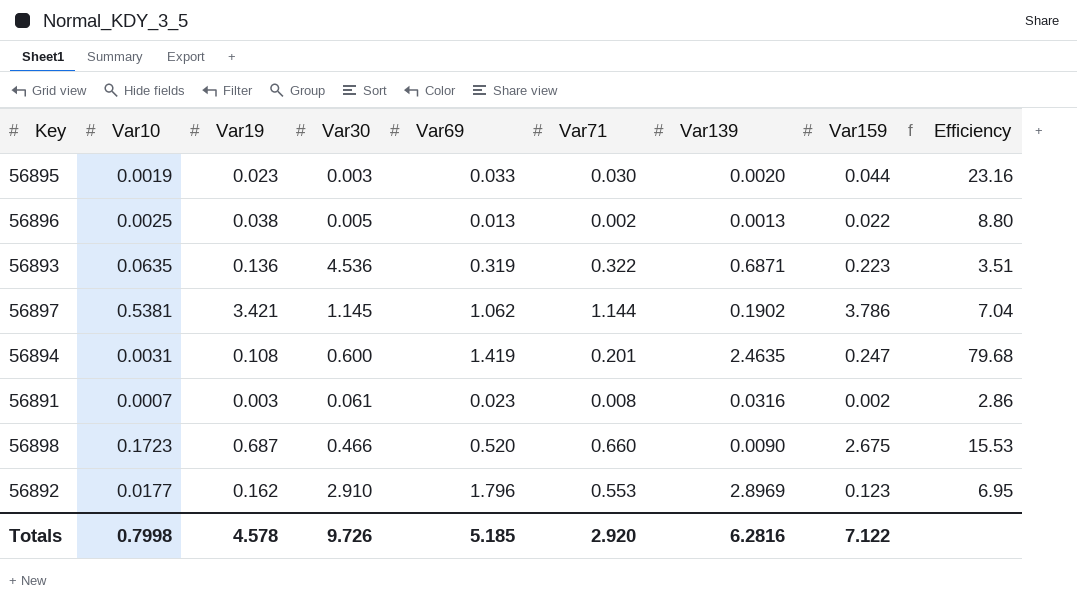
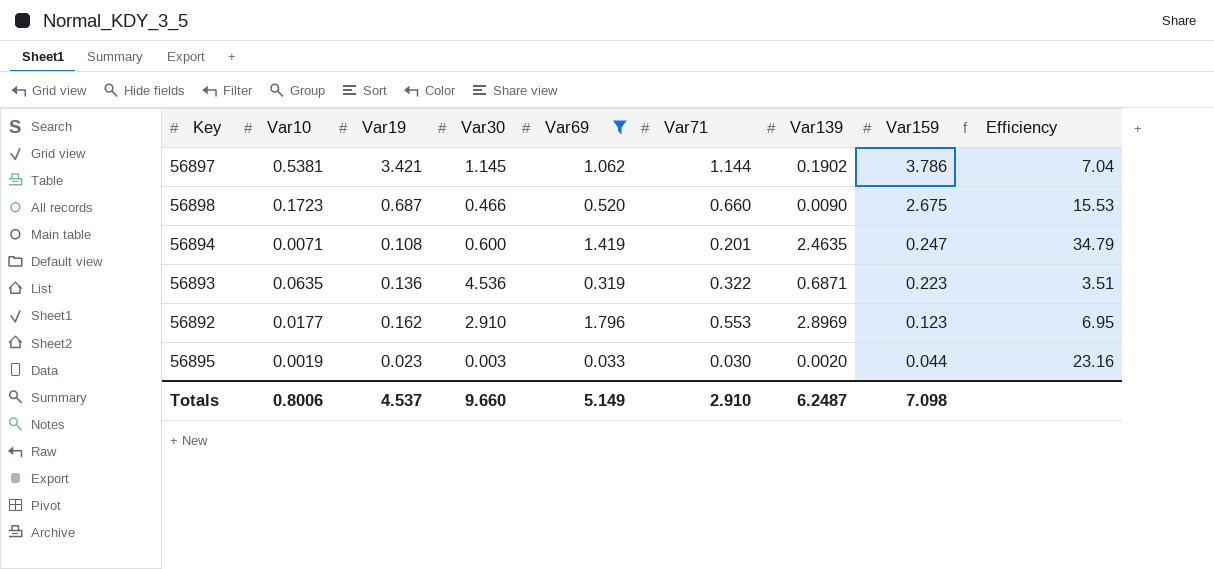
filter: none -> Var69 >= 0.033
row order: none -> Var159 descending
56894 | Var10: 0.0031 -> 0.0071
56894 | Efficiency: 79.68 -> 34.79
Totals | Var10: 0.7998 -> 0.8006
Totals | Var19: 4.578 -> 4.537
Totals | Var30: 9.726 -> 9.660
Totals | Var69: 5.185 -> 5.149
Totals | Var71: 2.920 -> 2.910
Totals | Var139: 6.2816 -> 6.2487
Totals | Var159: 7.122 -> 7.098

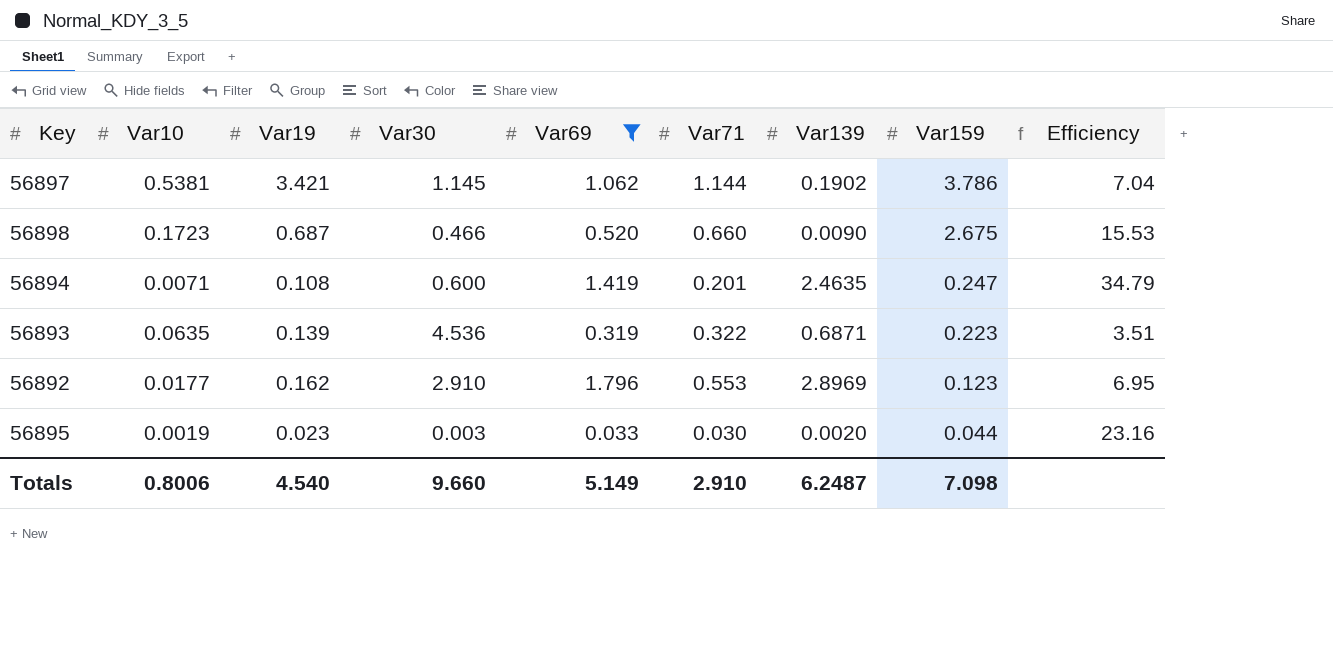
56893 | Var19: 0.136 -> 0.139
Totals | Var19: 4.537 -> 4.540

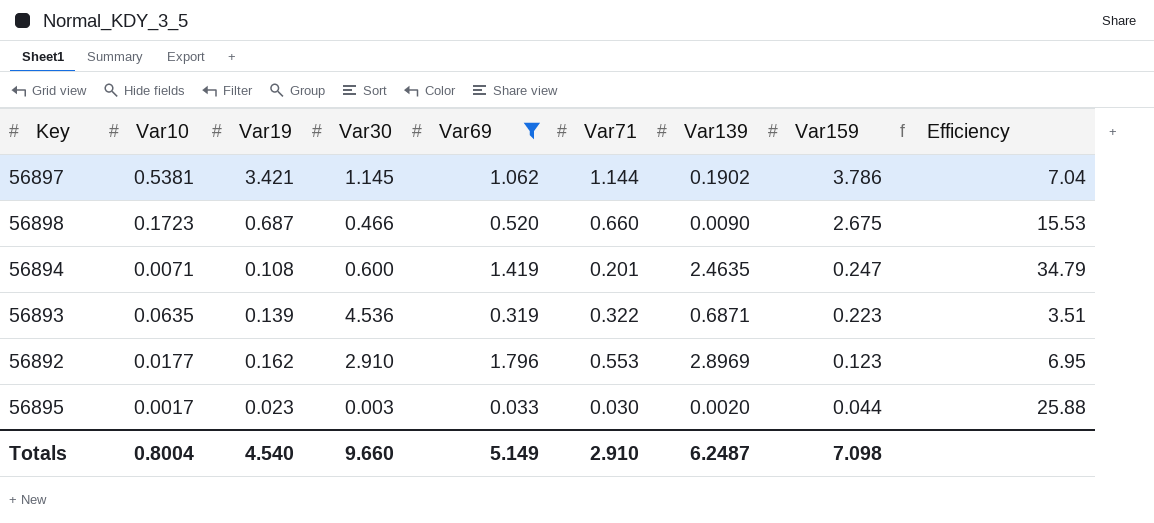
56895 | Var10: 0.0019 -> 0.0017
56895 | Efficiency: 23.16 -> 25.88
Totals | Var10: 0.8006 -> 0.8004

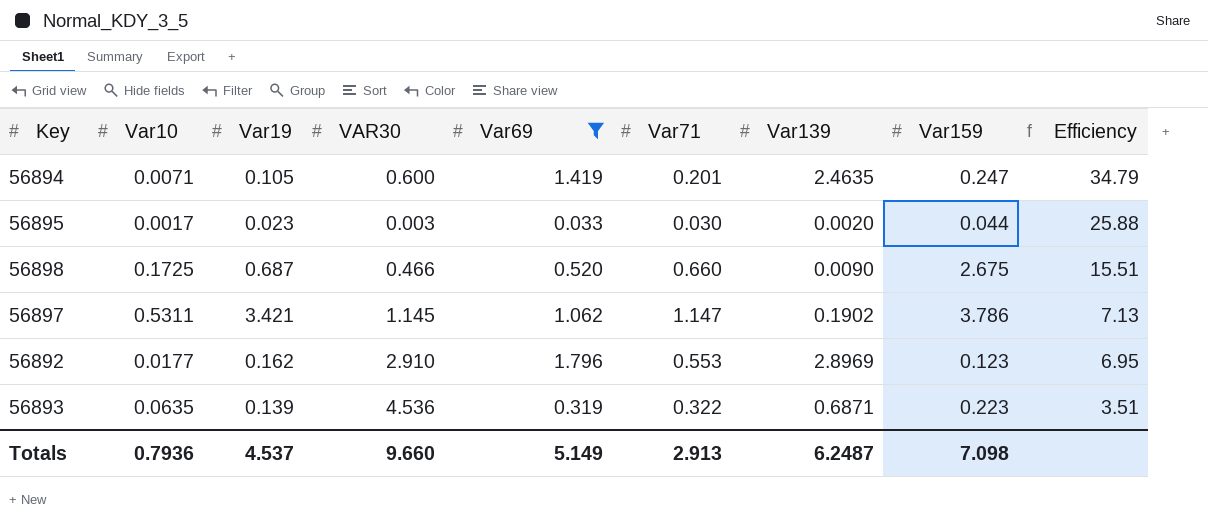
row order: Var159 descending -> Efficiency descending
column name: Var30 -> VAR30
56894 | Var19: 0.108 -> 0.105
56898 | Var10: 0.1723 -> 0.1725
56898 | Efficiency: 15.53 -> 15.51
56897 | Var10: 0.5381 -> 0.5311
56897 | Var71: 1.144 -> 1.147
56897 | Efficiency: 7.04 -> 7.13
Totals | Var10: 0.8004 -> 0.7936
Totals | Var19: 4.540 -> 4.537
Totals | Var71: 2.910 -> 2.913

